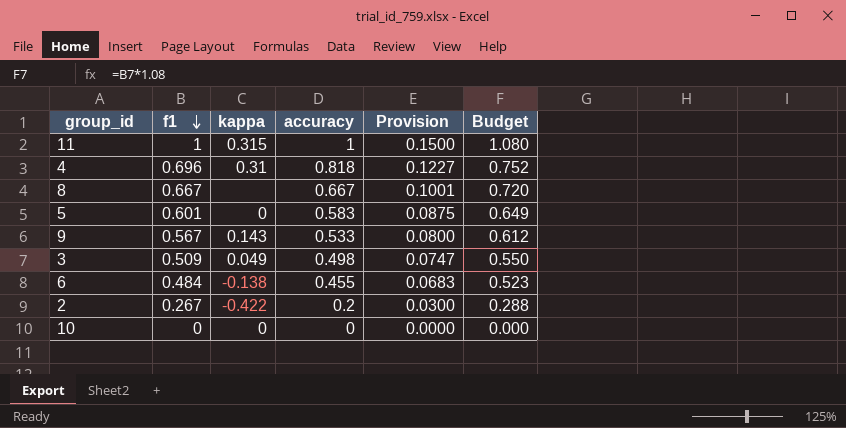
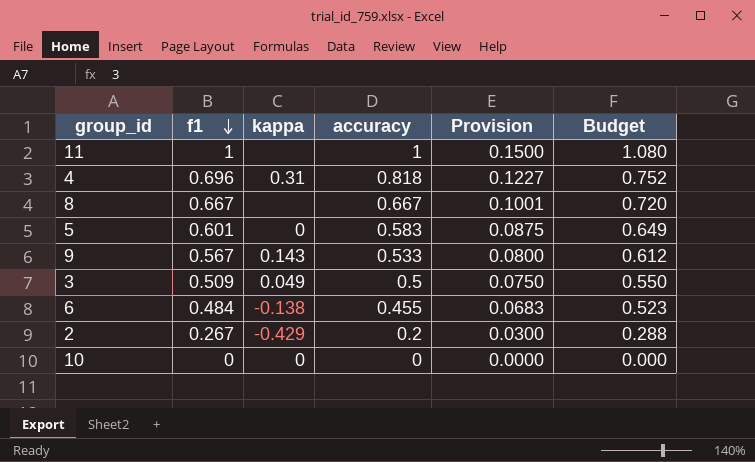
11 | kappa: 0.315 -> none
3 | accuracy: 0.498 -> 0.5
3 | Provision: 0.0747 -> 0.0750
2 | kappa: -0.422 -> -0.429

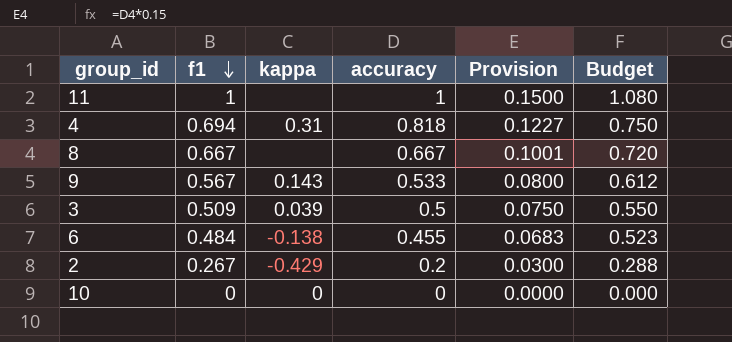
row 5: 0.601 | 0 | 0.583 | 0.0875 | 0.649 -> none
4 | f1: 0.696 -> 0.694
4 | Budget: 0.752 -> 0.750
3 | kappa: 0.049 -> 0.039

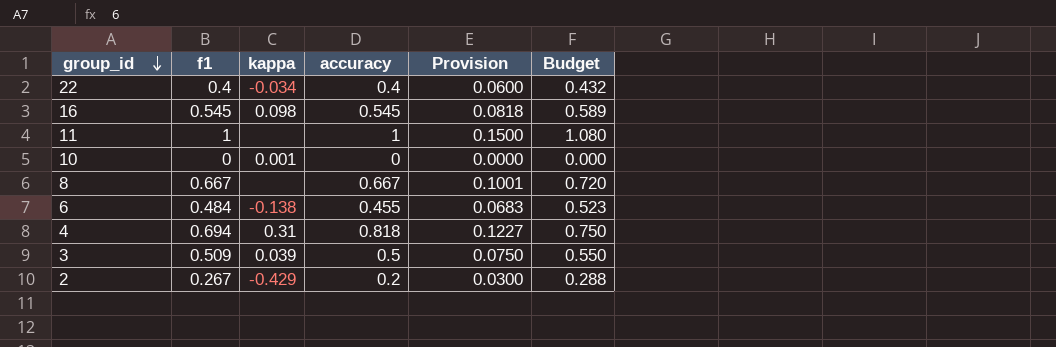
row order: f1 descending -> group_id descending
row 9: 0.567 | 0.143 | 0.533 | 0.0800 | 0.612 -> none
row 22: none -> 0.4 | -0.034 | 0.4 | 0.0600 | 0.432
row 16: none -> 0.545 | 0.098 | 0.545 | 0.0818 | 0.589
10 | kappa: 0 -> 0.001

